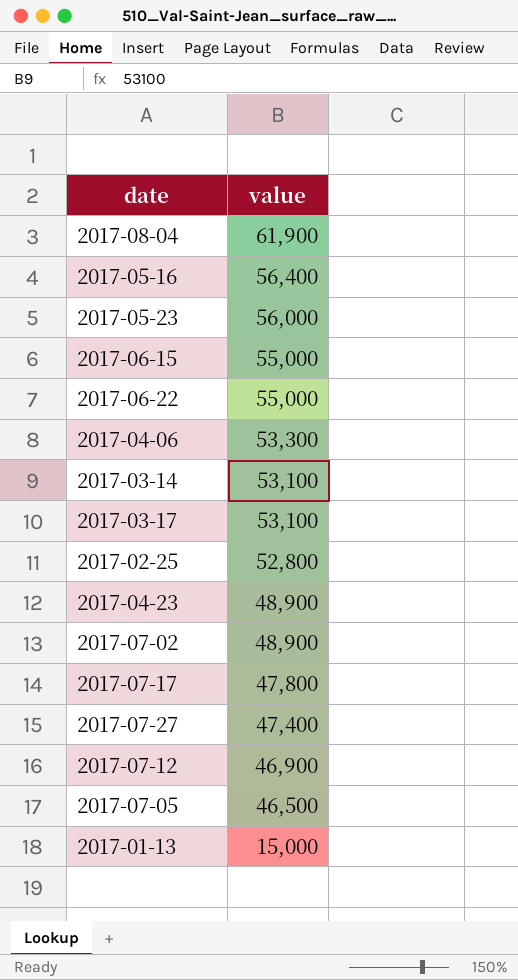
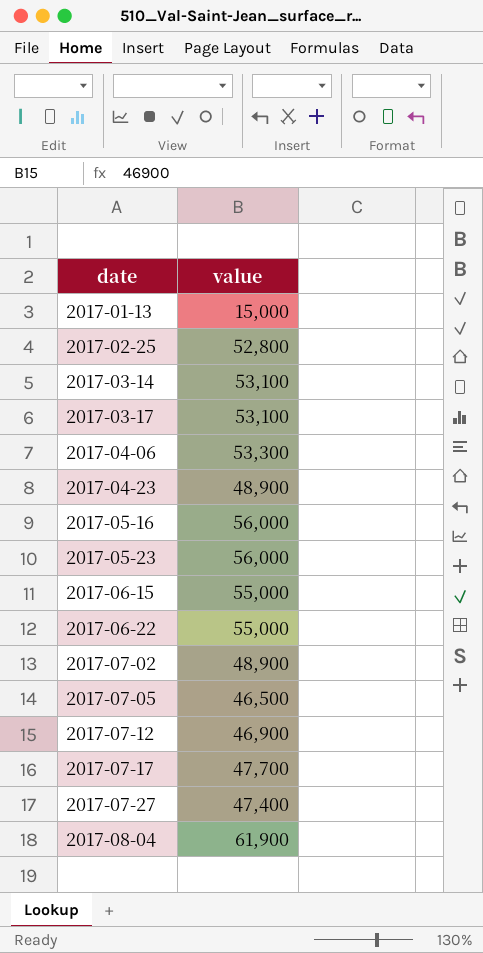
row order: value descending -> date ascending
2017-05-16 | value: 56,400 -> 56,000
2017-07-17 | value: 47,800 -> 47,700

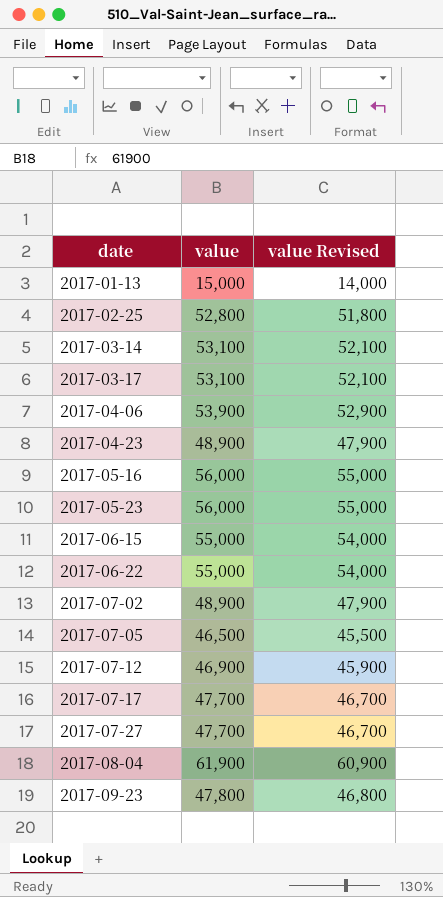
column value Revised | formula: none -> [value] - 1000
2017-04-06 | value: 53,300 -> 53,900
2017-07-27 | value: 47,400 -> 47,700
row 2017-09-23: none -> 47,800 | 46,800

